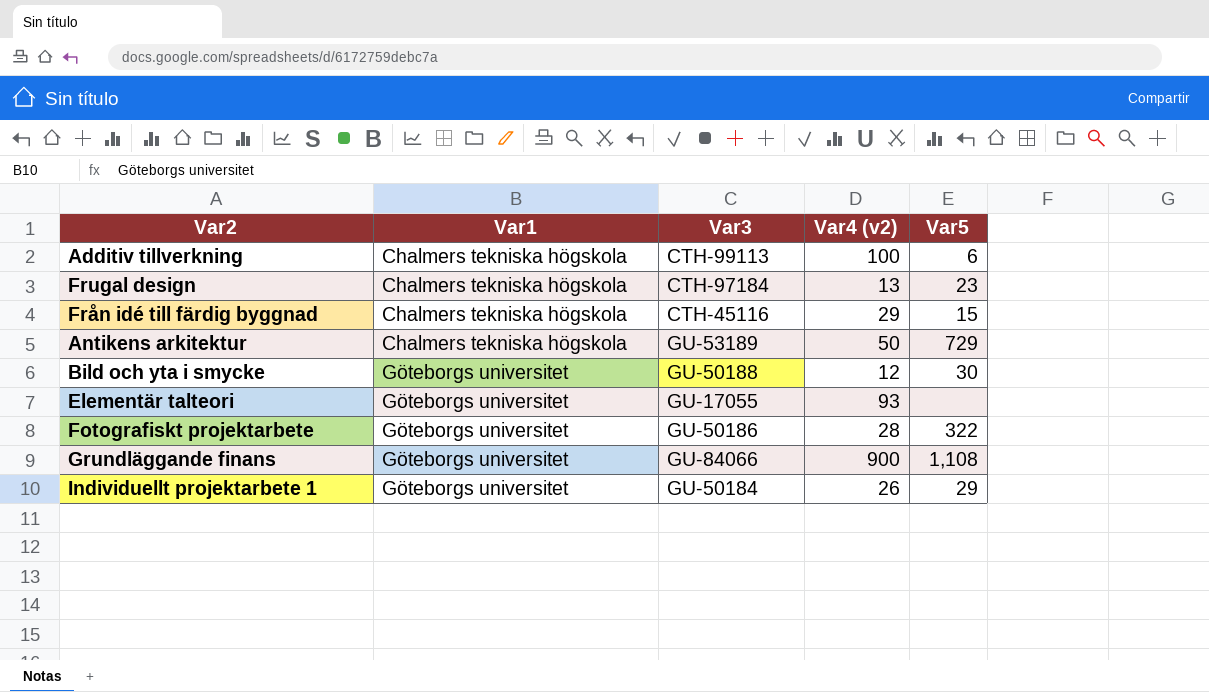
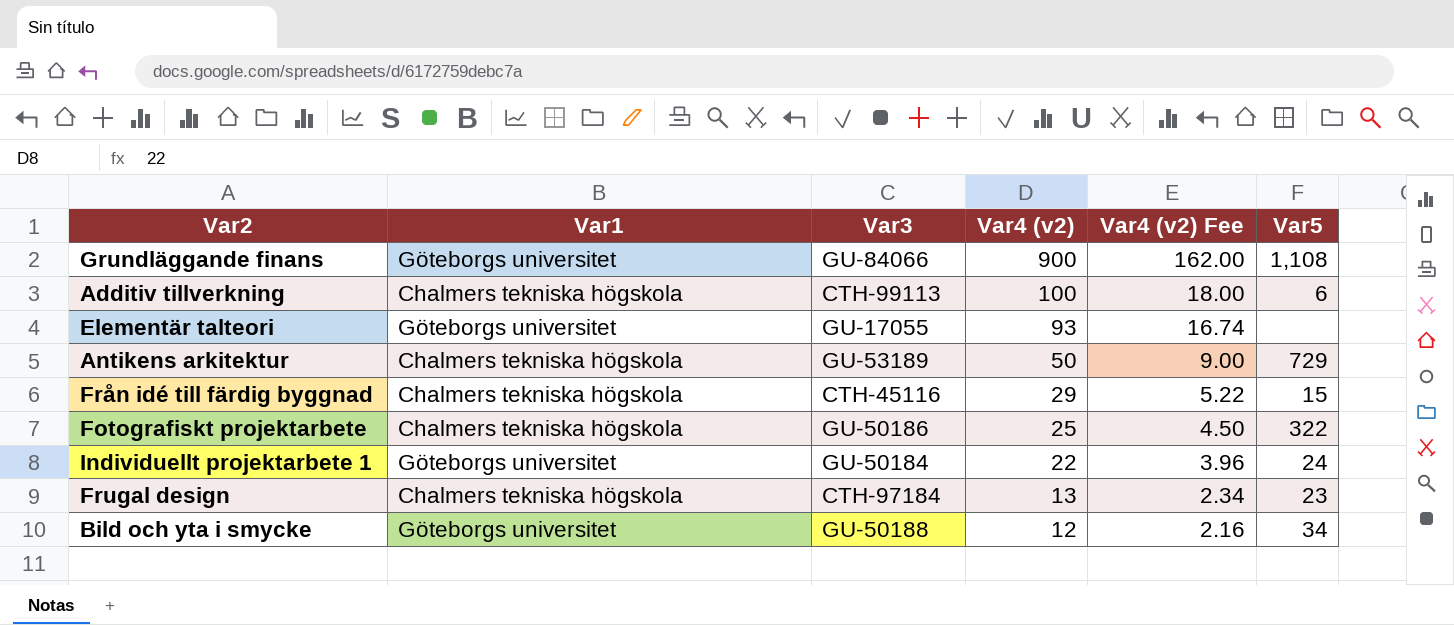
row order: Var1 ascending -> Var4 (v2) descending
column Var4 (v2) Fee | formula: none -> [Var4 (v2)] * 0.18
Fotografiskt projektarbete | Var1: Göteborgs universitet -> Chalmers tekniska högskola
Fotografiskt projektarbete | Var4 (v2): 28 -> 25
Individuellt projektarbete 1 | Var4 (v2): 26 -> 22
Individuellt projektarbete 1 | Var5: 29 -> 24
Bild och yta i smycke | Var5: 30 -> 34

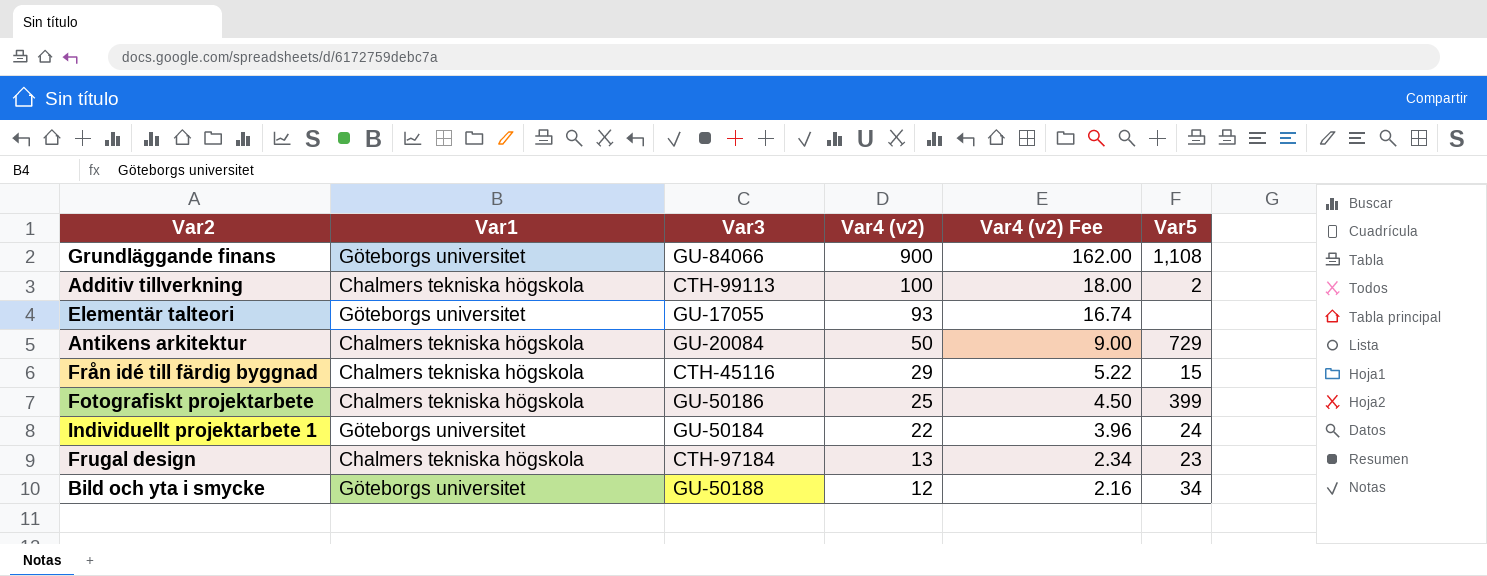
Additiv tillverkning | Var5: 6 -> 2
Antikens arkitektur | Var3: GU-53189 -> GU-20084
Fotografiskt projektarbete | Var5: 322 -> 399

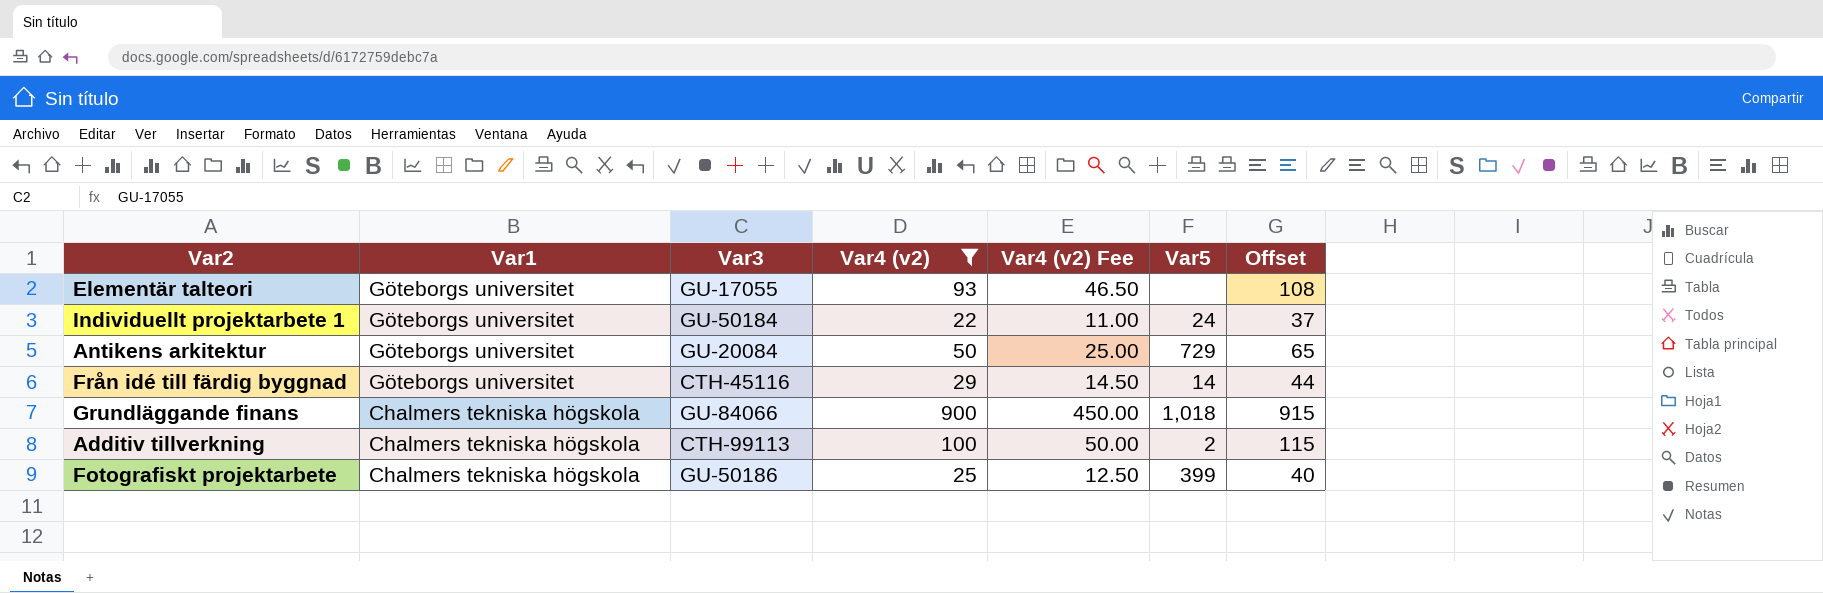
filter: none -> Var4 (v2) >= 22
row order: Var4 (v2) descending -> Var1 descending
column Var4 (v2) Fee | formula: [Var4 (v2)] * 0.18 -> [Var4 (v2)] * 0.5
column Offset | formula: none -> [Var4 (v2)] + 15
Antikens arkitektur | Var1: Chalmers tekniska högskola -> Göteborgs universitet
Från idé till färdig byggnad | Var1: Chalmers tekniska högskola -> Göteborgs universitet
Från idé till färdig byggnad | Var5: 15 -> 14
Grundläggande finans | Var1: Göteborgs universitet -> Chalmers tekniska högskola
Grundläggande finans | Var5: 1,108 -> 1,018

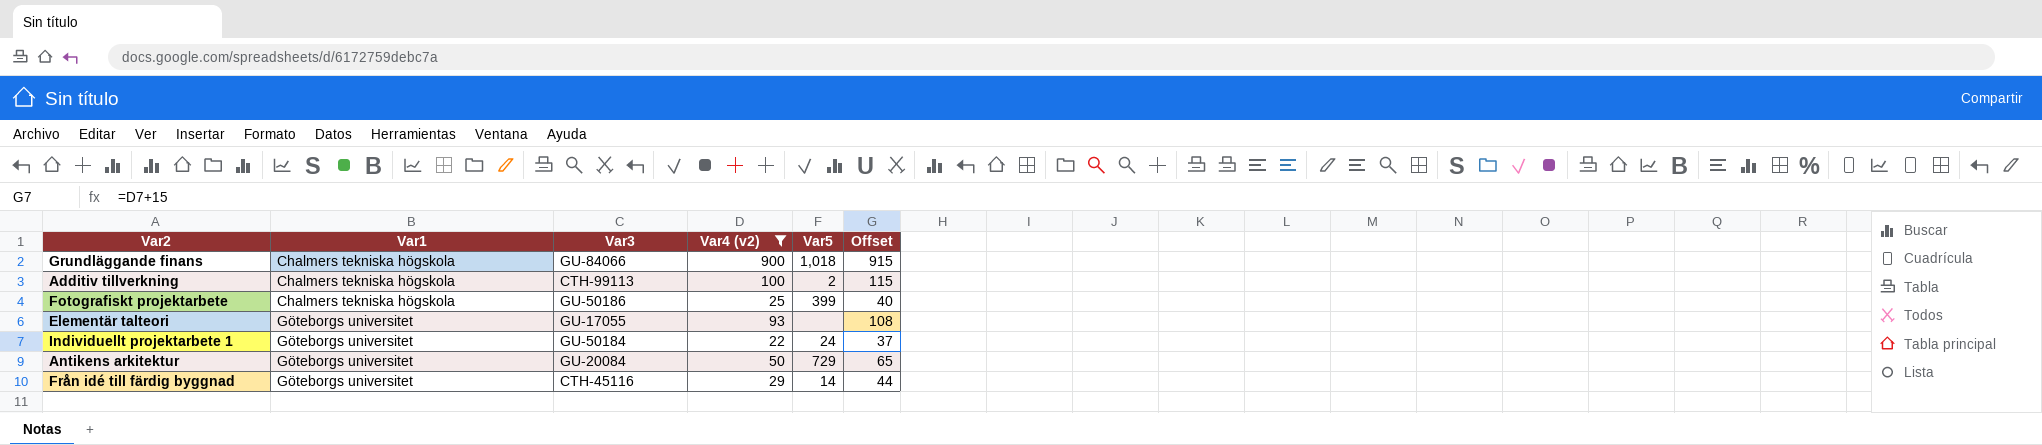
row order: Var1 descending -> Var1 ascending
column Var4 (v2) Fee | formula: [Var4 (v2)] * 0.5 -> none

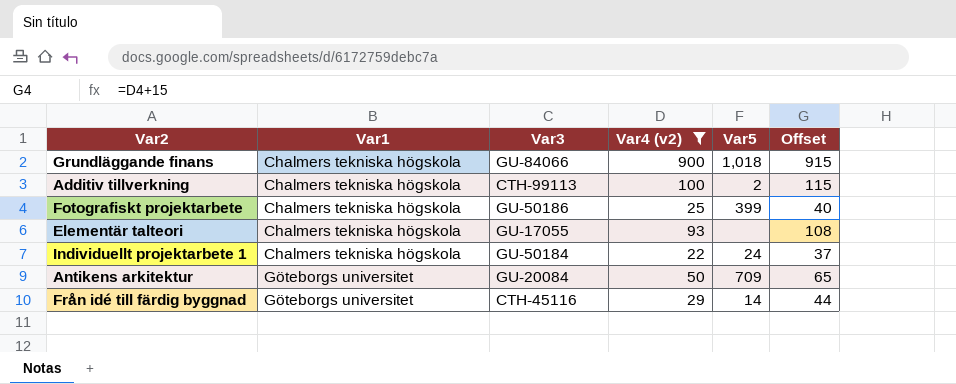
Elementär talteori | Var1: Göteborgs universitet -> Chalmers tekniska högskola
Individuellt projektarbete 1 | Var1: Göteborgs universitet -> Chalmers tekniska högskola
Antikens arkitektur | Var5: 729 -> 709

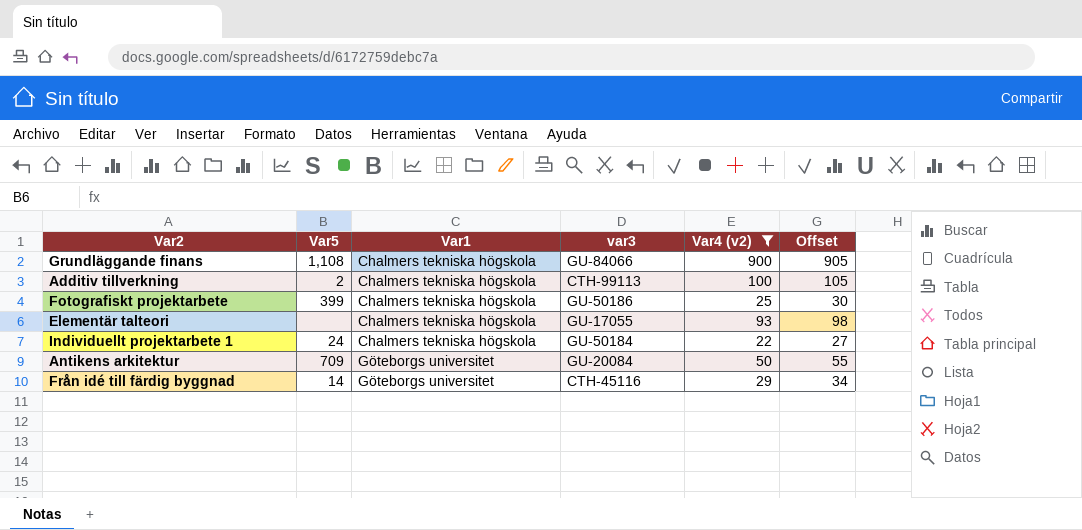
column Var5 | position: 5 -> 2
column name: Var3 -> var3
column Offset | formula: [Var4 (v2)] + 15 -> [Var4 (v2)] + 5
Grundläggande finans | Var5: 1,018 -> 1,108

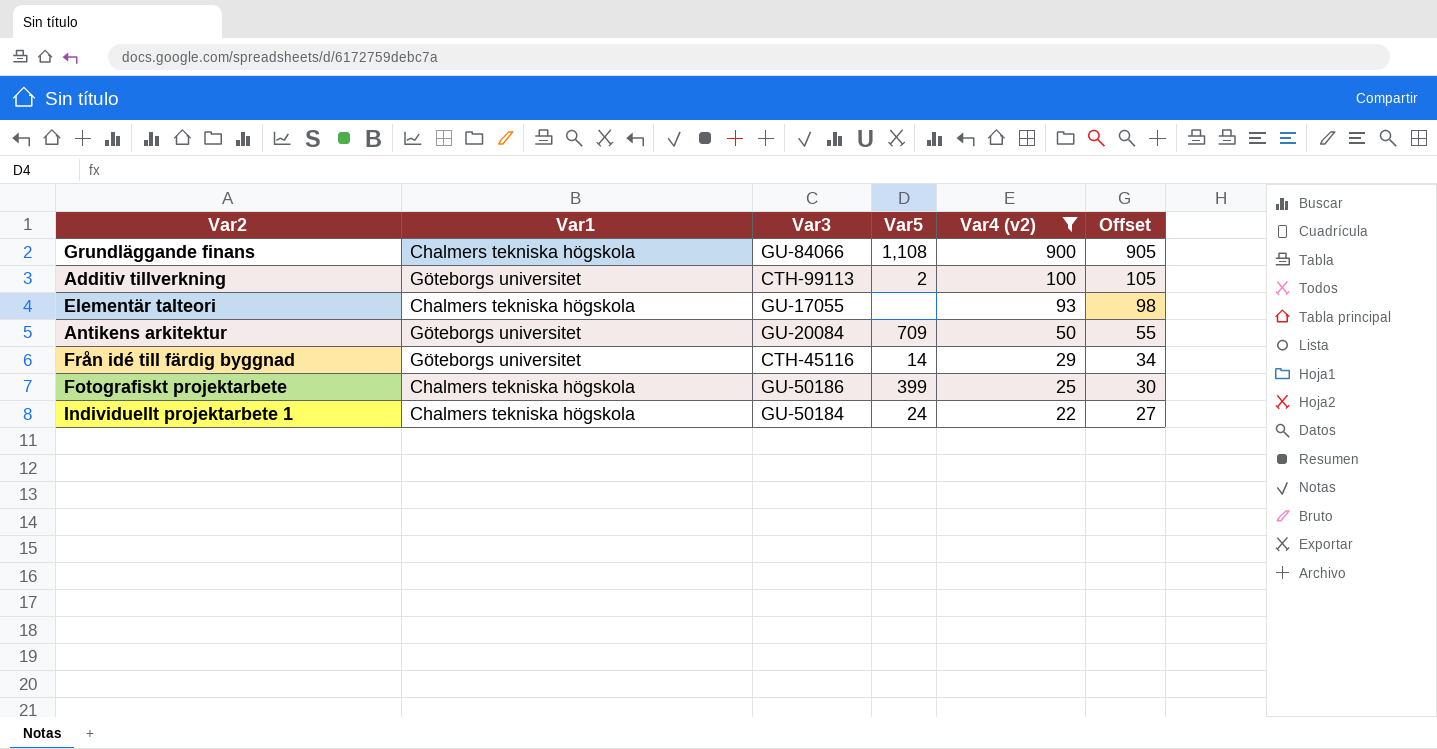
row order: Var1 ascending -> Var4 (v2) descending
column name: var3 -> Var3
column Var5 | position: 2 -> 4
Additiv tillverkning | Var1: Chalmers tekniska högskola -> Göteborgs universitet

